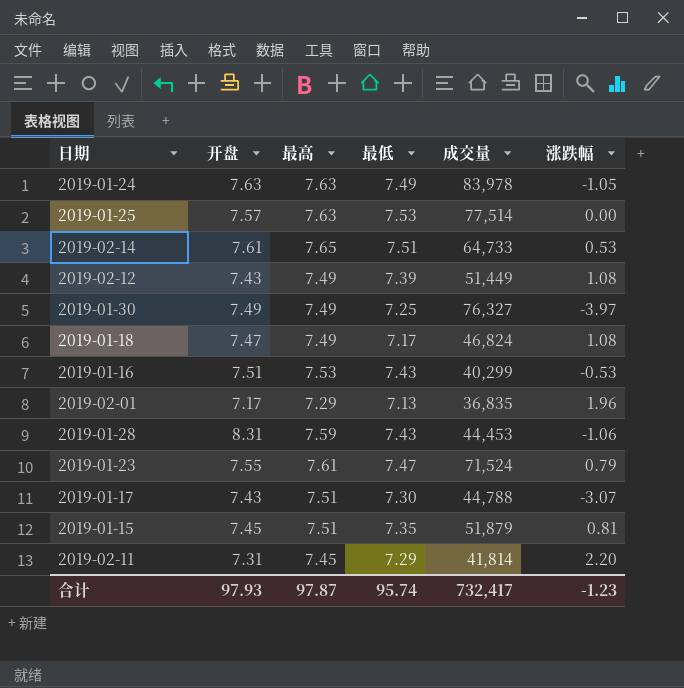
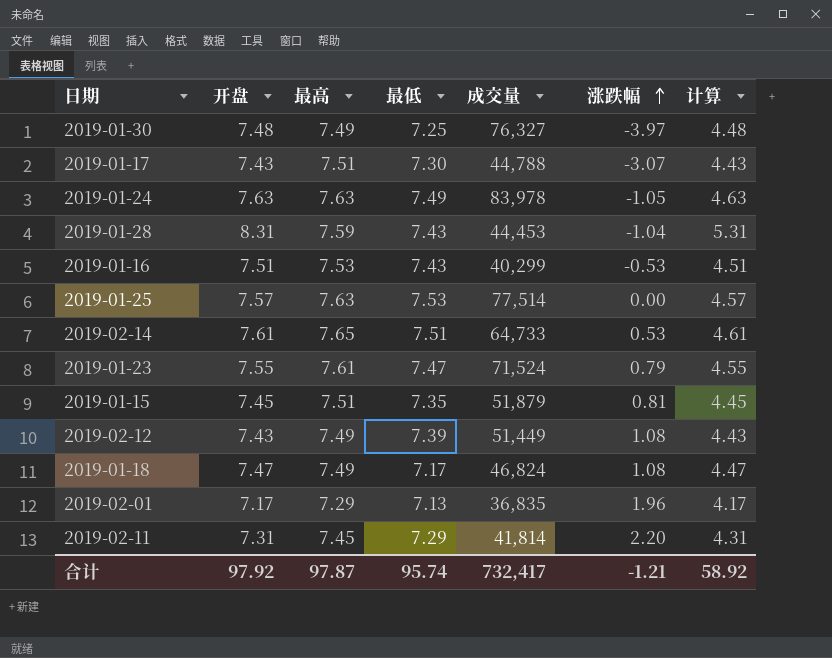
row order: none -> 涨跌幅 ascending
column 计算 | formula: none -> [开盘] - 3
2019-01-30 | 开盘: 7.49 -> 7.48
2019-01-28 | 涨跌幅: -1.06 -> -1.04
合计 | 开盘: 97.93 -> 97.92
合计 | 涨跌幅: -1.23 -> -1.21

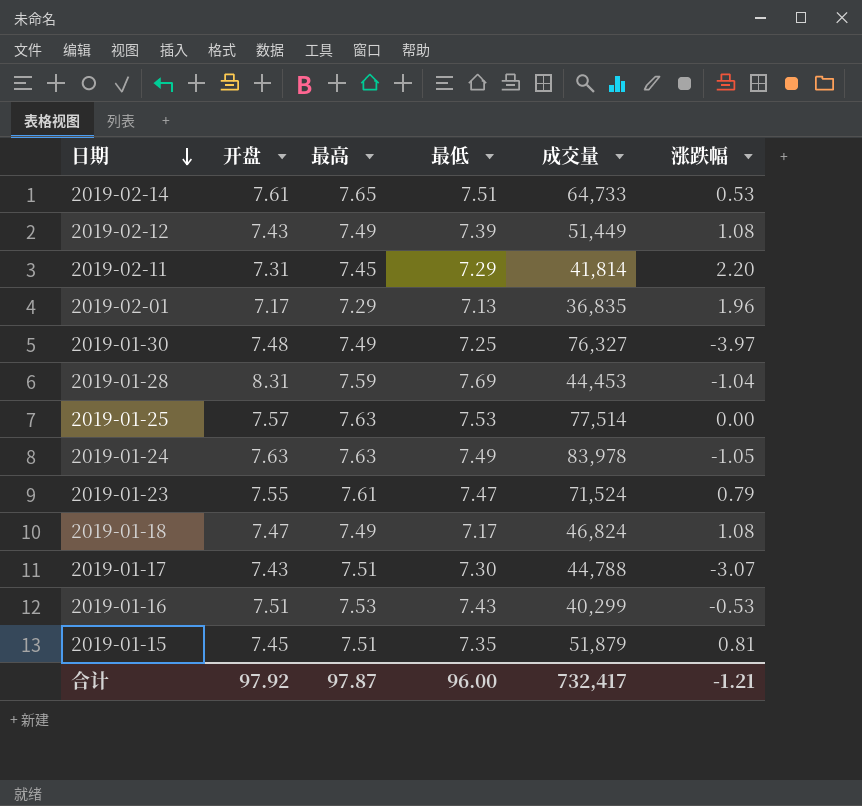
row order: 涨跌幅 ascending -> 日期 descending
column 计算 | formula: [开盘] - 3 -> none
2019-01-28 | 最低: 7.43 -> 7.69
合计 | 最低: 95.74 -> 96.00

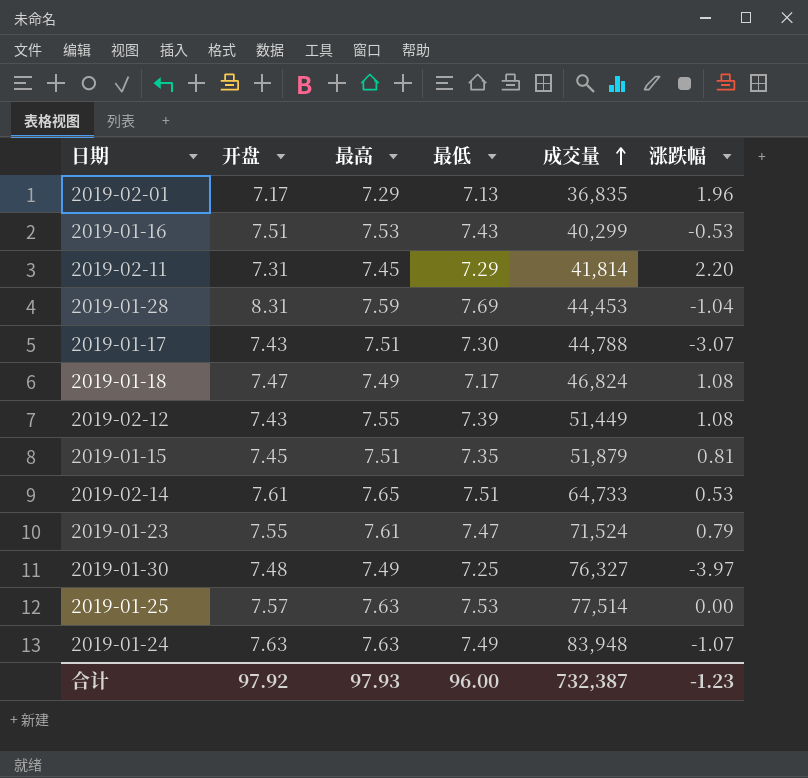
row order: 日期 descending -> 成交量 ascending
2019-02-12 | 最高: 7.49 -> 7.55
2019-01-24 | 成交量: 83,978 -> 83,948
2019-01-24 | 涨跌幅: -1.05 -> -1.07
合计 | 最高: 97.87 -> 97.93
合计 | 成交量: 732,417 -> 732,387
合计 | 涨跌幅: -1.21 -> -1.23

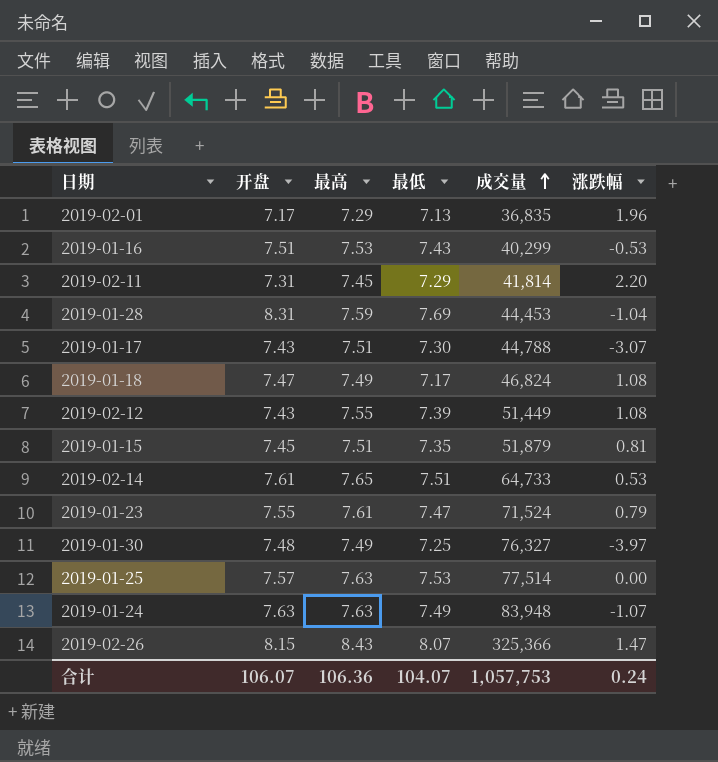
row 2019-02-26: none -> 8.15 | 8.43 | 8.07 | 325,366 | 1.47
合计 | 开盘: 97.92 -> 106.07
合计 | 最高: 97.93 -> 106.36
合计 | 最低: 96.00 -> 104.07
合计 | 成交量: 732,387 -> 1,057,753
合计 | 涨跌幅: -1.23 -> 0.24

